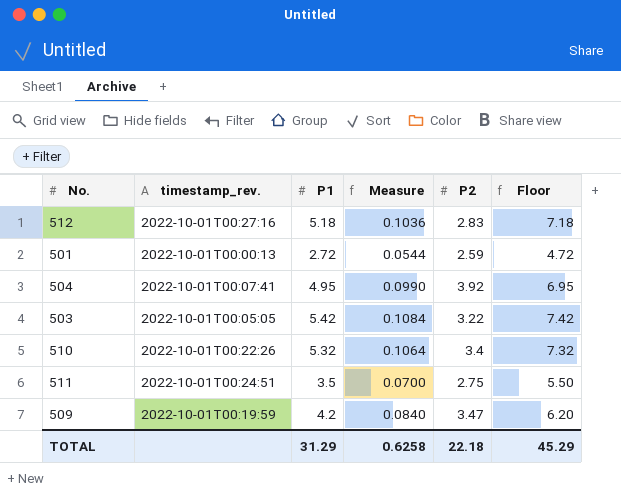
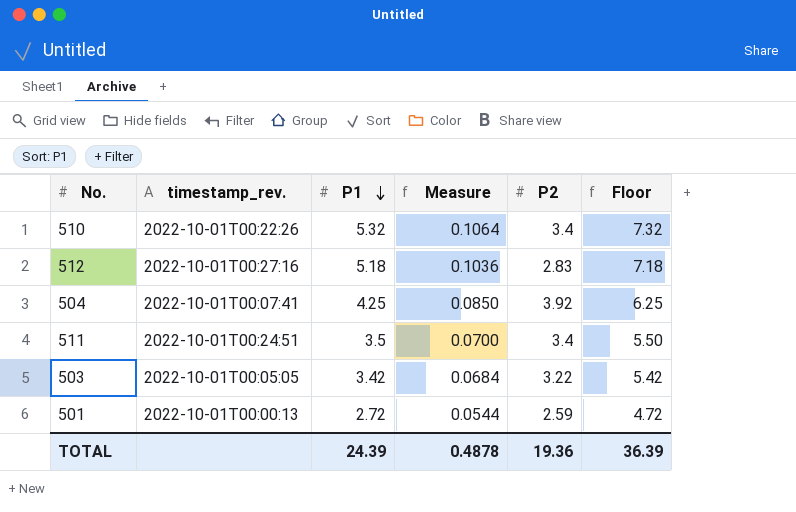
row order: none -> P1 descending
row 509: 2022-10-01T00:19:59 | 4.2 | 0.0840 | 3.47 | 6.20 -> none
504 | P1: 4.95 -> 4.25
504 | Measure: 0.0990 -> 0.0850
504 | Floor: 6.95 -> 6.25
511 | P2: 2.75 -> 3.4
503 | P1: 5.42 -> 3.42
503 | Measure: 0.1084 -> 0.0684
503 | Floor: 7.42 -> 5.42
TOTAL | P1: 31.29 -> 24.39
TOTAL | Measure: 0.6258 -> 0.4878
TOTAL | P2: 22.18 -> 19.36
TOTAL | Floor: 45.29 -> 36.39

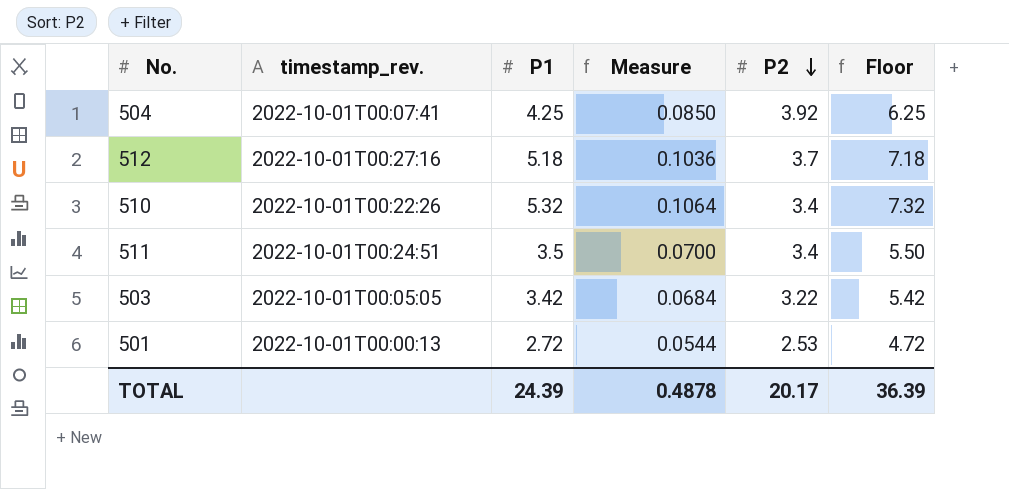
row order: P1 descending -> P2 descending
512 | P2: 2.83 -> 3.7
501 | P2: 2.59 -> 2.53
TOTAL | P2: 19.36 -> 20.17

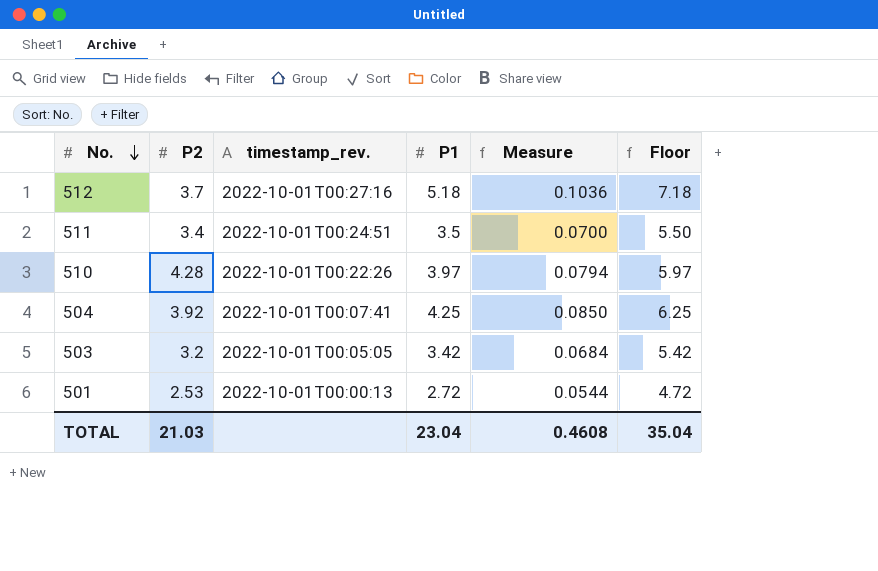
row order: P2 descending -> No. descending
column P2 | position: 5 -> 2
510 | P2: 3.4 -> 4.28
510 | P1: 5.32 -> 3.97
510 | Measure: 0.1064 -> 0.0794
510 | Floor: 7.32 -> 5.97
503 | P2: 3.22 -> 3.2
TOTAL | P2: 20.17 -> 21.03
TOTAL | P1: 24.39 -> 23.04
TOTAL | Measure: 0.4878 -> 0.4608
TOTAL | Floor: 36.39 -> 35.04

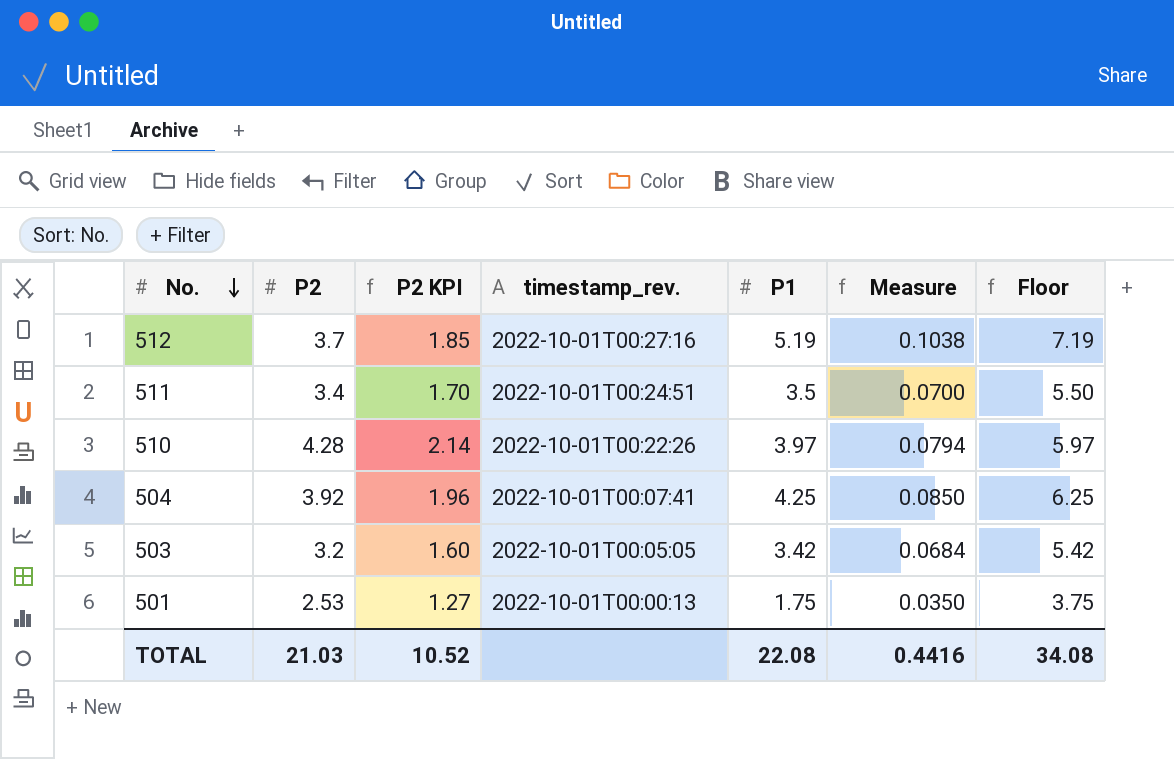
column P2 KPI | formula: none -> [P2] * 0.5
512 | P1: 5.18 -> 5.19
512 | Measure: 0.1036 -> 0.1038
512 | Floor: 7.18 -> 7.19
501 | P1: 2.72 -> 1.75
501 | Measure: 0.0544 -> 0.0350
501 | Floor: 4.72 -> 3.75
TOTAL | P1: 23.04 -> 22.08
TOTAL | Measure: 0.4608 -> 0.4416
TOTAL | Floor: 35.04 -> 34.08

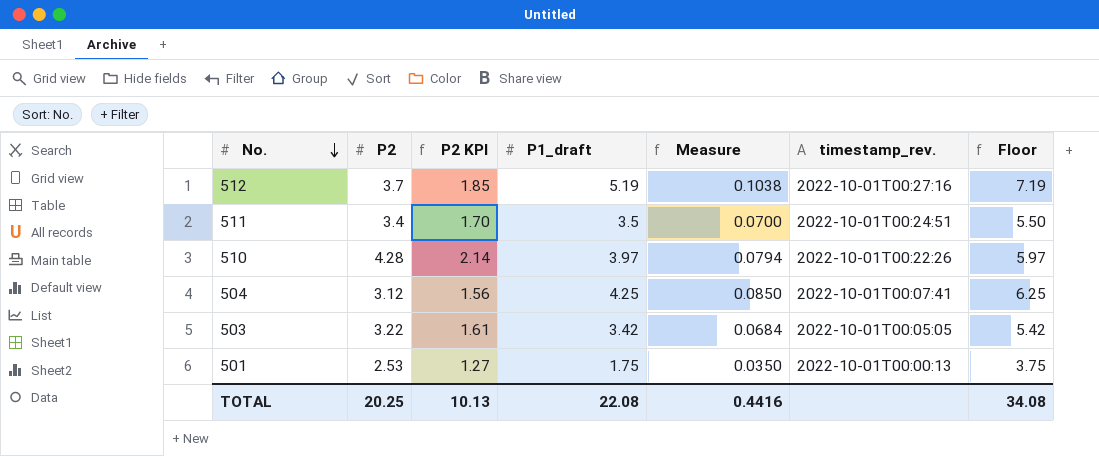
column name: P1 -> P1_draft
column timestamp_rev. | position: 4 -> 6
504 | P2: 3.92 -> 3.12
504 | P2 KPI: 1.96 -> 1.56
503 | P2: 3.2 -> 3.22
503 | P2 KPI: 1.60 -> 1.61
TOTAL | P2: 21.03 -> 20.25
TOTAL | P2 KPI: 10.52 -> 10.13

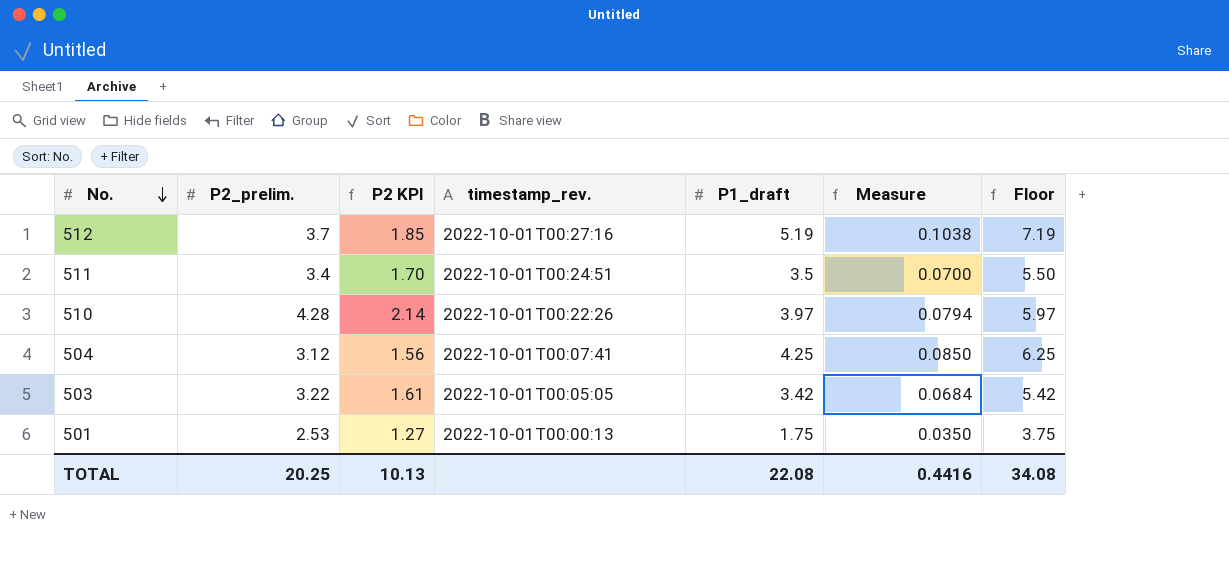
column name: P2 -> P2_prelim.
column timestamp_rev. | position: 6 -> 4

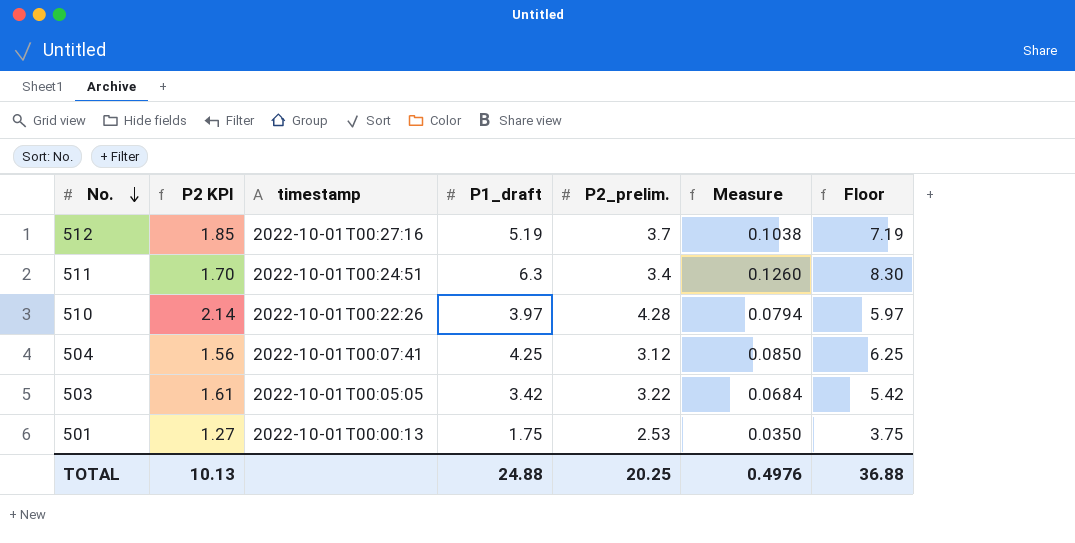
column name: timestamp_rev. -> timestamp
column P2_prelim. | position: 2 -> 5
511 | P1_draft: 3.5 -> 6.3
511 | Measure: 0.0700 -> 0.1260
511 | Floor: 5.50 -> 8.30
TOTAL | P1_draft: 22.08 -> 24.88
TOTAL | Measure: 0.4416 -> 0.4976
TOTAL | Floor: 34.08 -> 36.88

